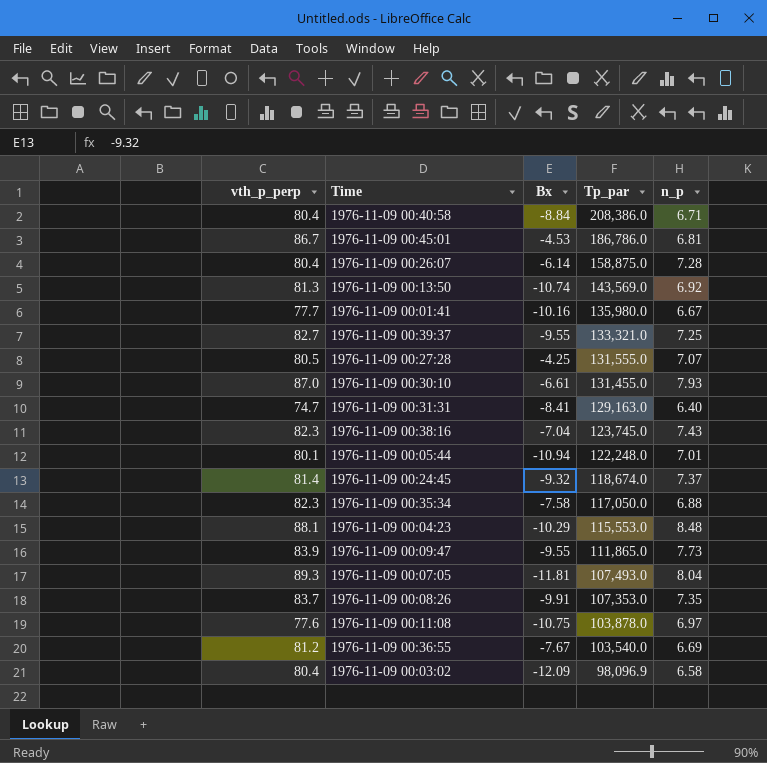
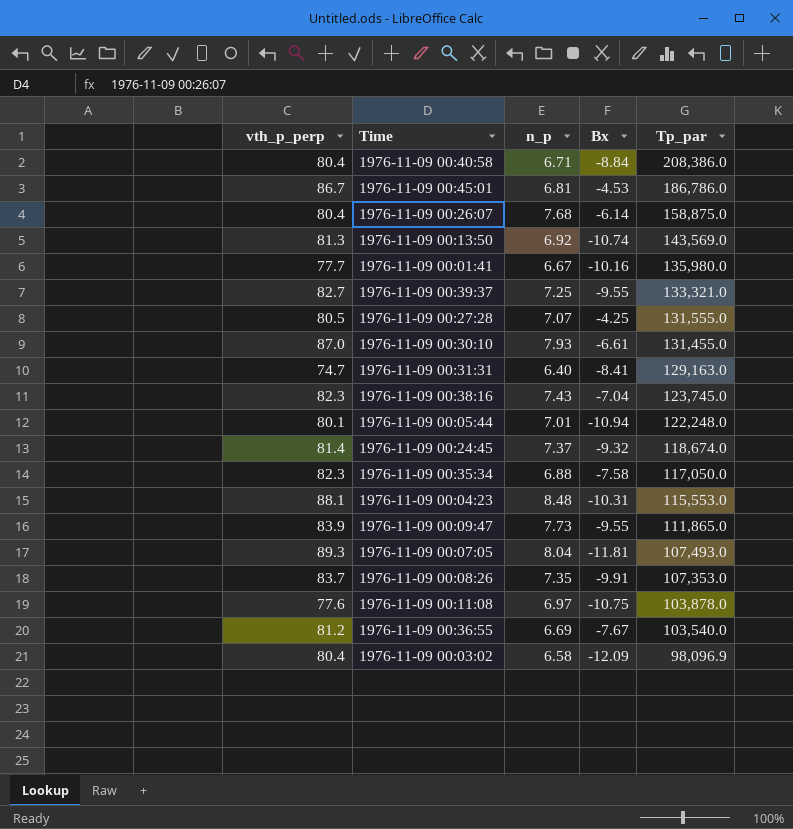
column n_p | position: 5 -> 3
1976-11-09 00:26:07 | n_p: 7.28 -> 7.68
1976-11-09 00:04:23 | Bx: -10.29 -> -10.31

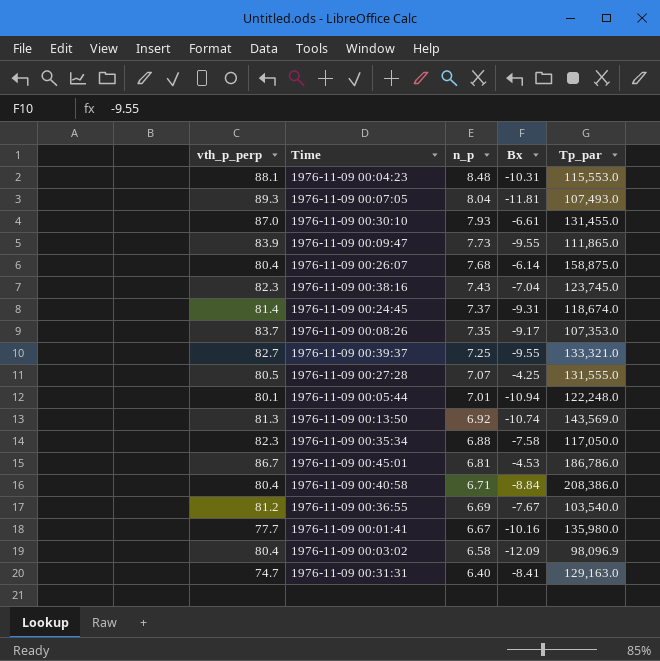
row order: Tp_par descending -> n_p descending
row 1976-11-09 00:11:08: 77.6 | 6.97 | -10.75 | 103,878.0 -> none
1976-11-09 00:24:45 | Bx: -9.32 -> -9.31
1976-11-09 00:08:26 | Bx: -9.91 -> -9.17

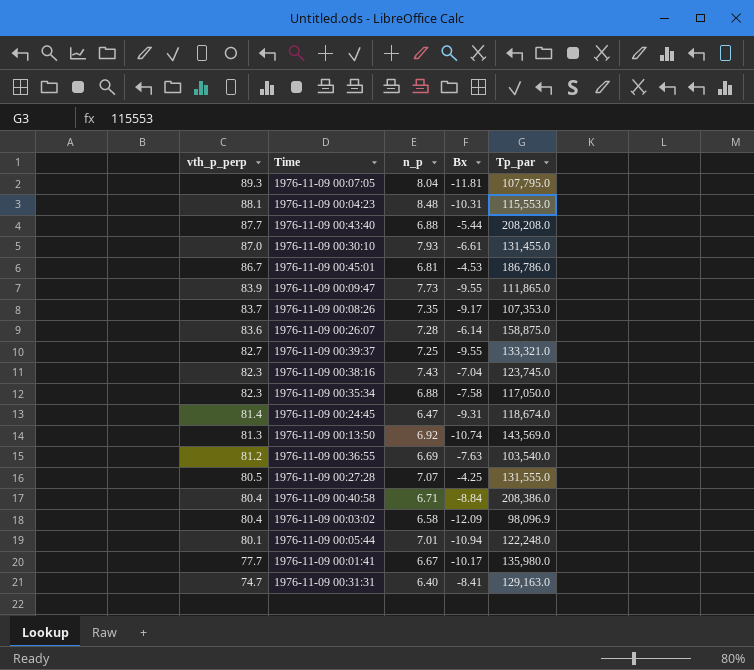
row order: n_p descending -> vth_p_perp descending
1976-11-09 00:07:05 | Tp_par: 107,493.0 -> 107,795.0
row 1976-11-09 00:43:40: none -> 87.7 | 6.88 | -5.44 | 208,208.0
1976-11-09 00:26:07 | vth_p_perp: 80.4 -> 83.6
1976-11-09 00:26:07 | n_p: 7.68 -> 7.28
1976-11-09 00:24:45 | n_p: 7.37 -> 6.47
1976-11-09 00:36:55 | Bx: -7.67 -> -7.63
1976-11-09 00:01:41 | Bx: -10.16 -> -10.17

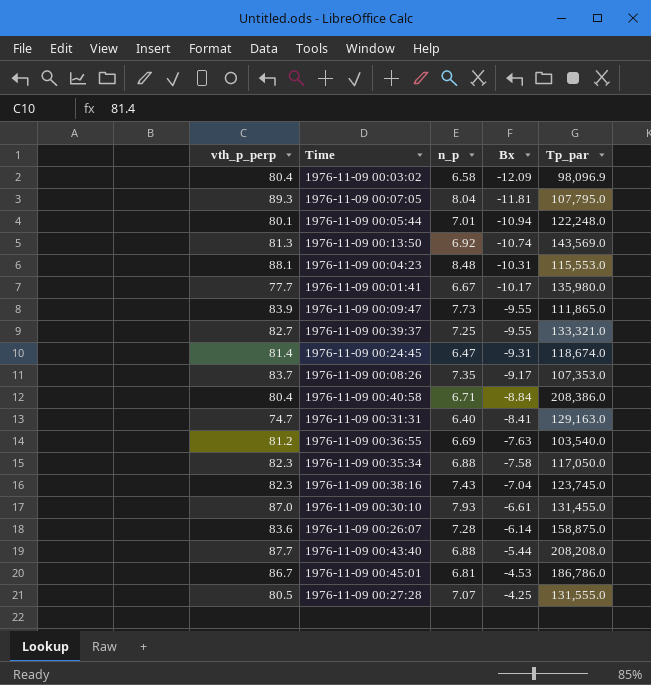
row order: vth_p_perp descending -> Bx ascending

